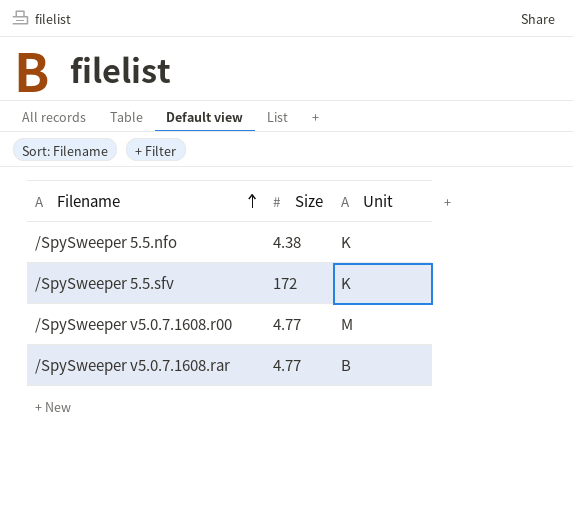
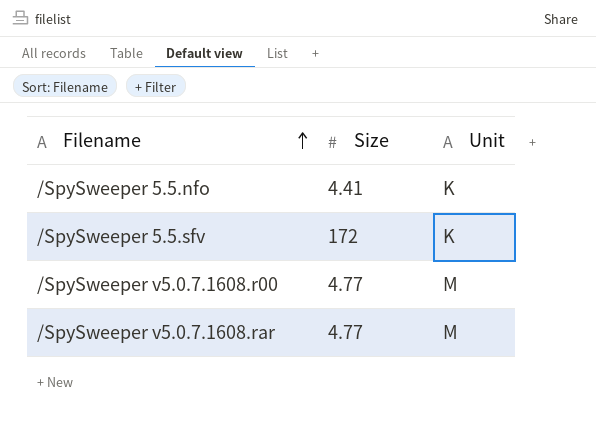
/SpySweeper 5.5.nfo | Size: 4.38 -> 4.41
/SpySweeper v5.0.7.1608.rar | Unit: B -> M

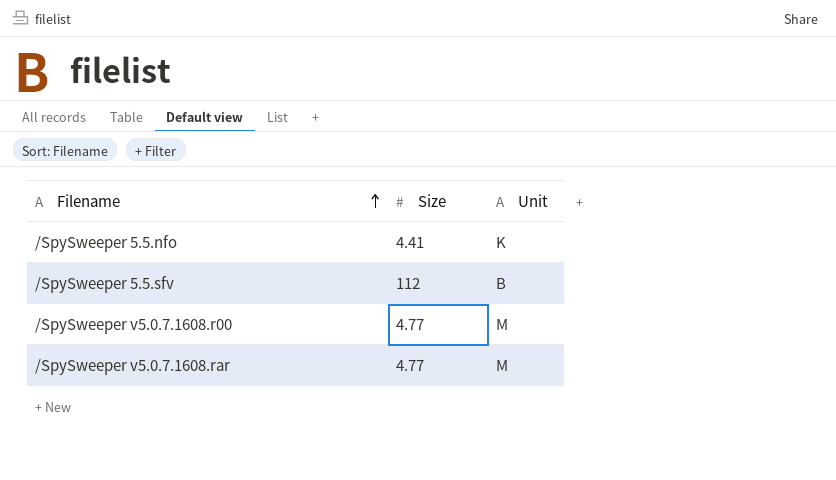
/SpySweeper 5.5.sfv | Size: 172 -> 112
/SpySweeper 5.5.sfv | Unit: K -> B

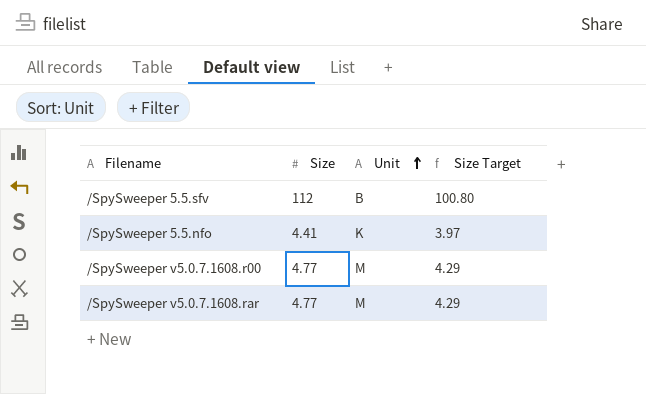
row order: Filename ascending -> Unit ascending
column Size Target | formula: none -> [Size] * 0.9

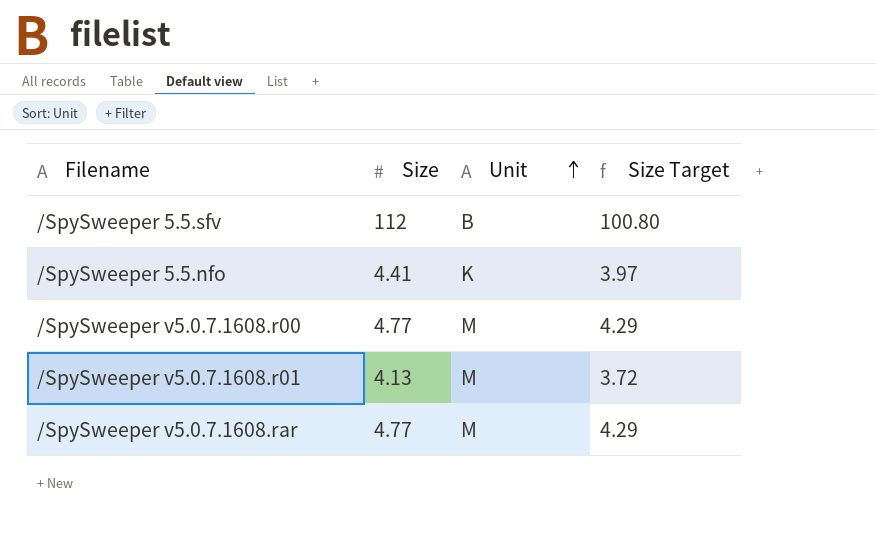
row /SpySweeper v5.0.7.1608.r01: none -> 4.13 | M | 3.72

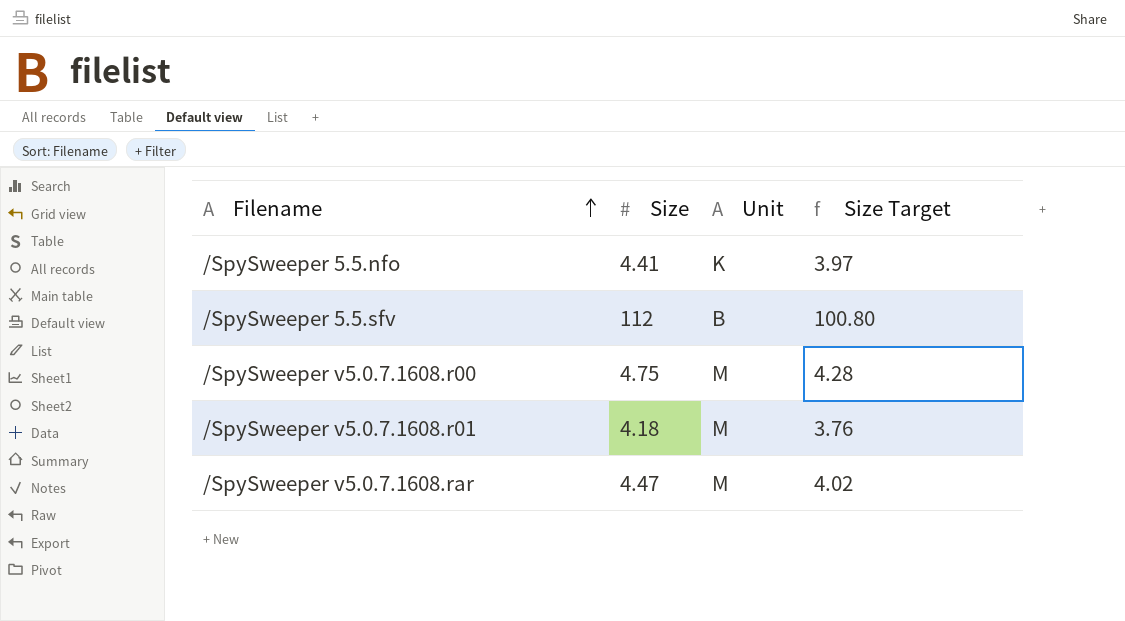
row order: Unit ascending -> Filename ascending
/SpySweeper v5.0.7.1608.r00 | Size: 4.77 -> 4.75
/SpySweeper v5.0.7.1608.r00 | Size Target: 4.29 -> 4.28
/SpySweeper v5.0.7.1608.r01 | Size: 4.13 -> 4.18
/SpySweeper v5.0.7.1608.r01 | Size Target: 3.72 -> 3.76
/SpySweeper v5.0.7.1608.rar | Size: 4.77 -> 4.47
/SpySweeper v5.0.7.1608.rar | Size Target: 4.29 -> 4.02

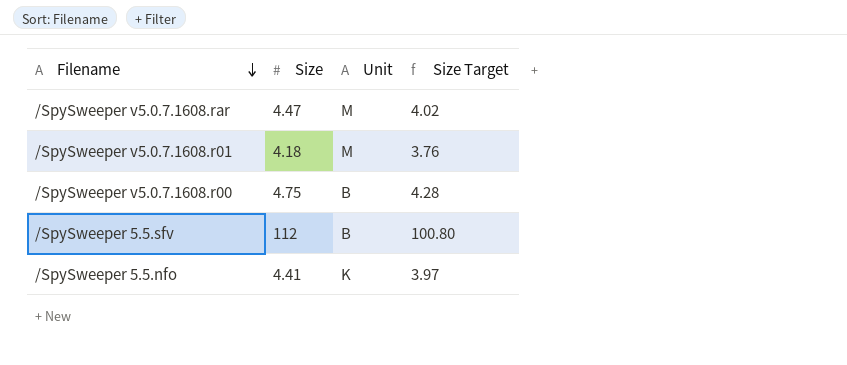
row order: Filename ascending -> Filename descending
/SpySweeper v5.0.7.1608.r00 | Unit: M -> B

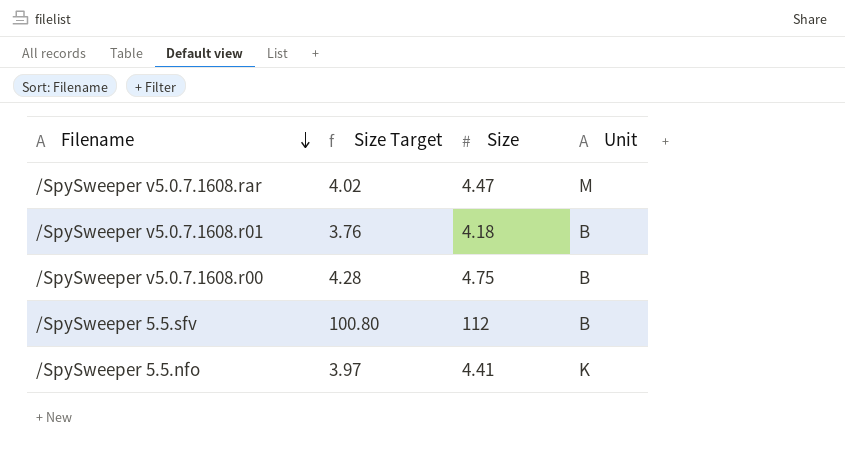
column Size Target | position: 4 -> 2
/SpySweeper v5.0.7.1608.r01 | Unit: M -> B

